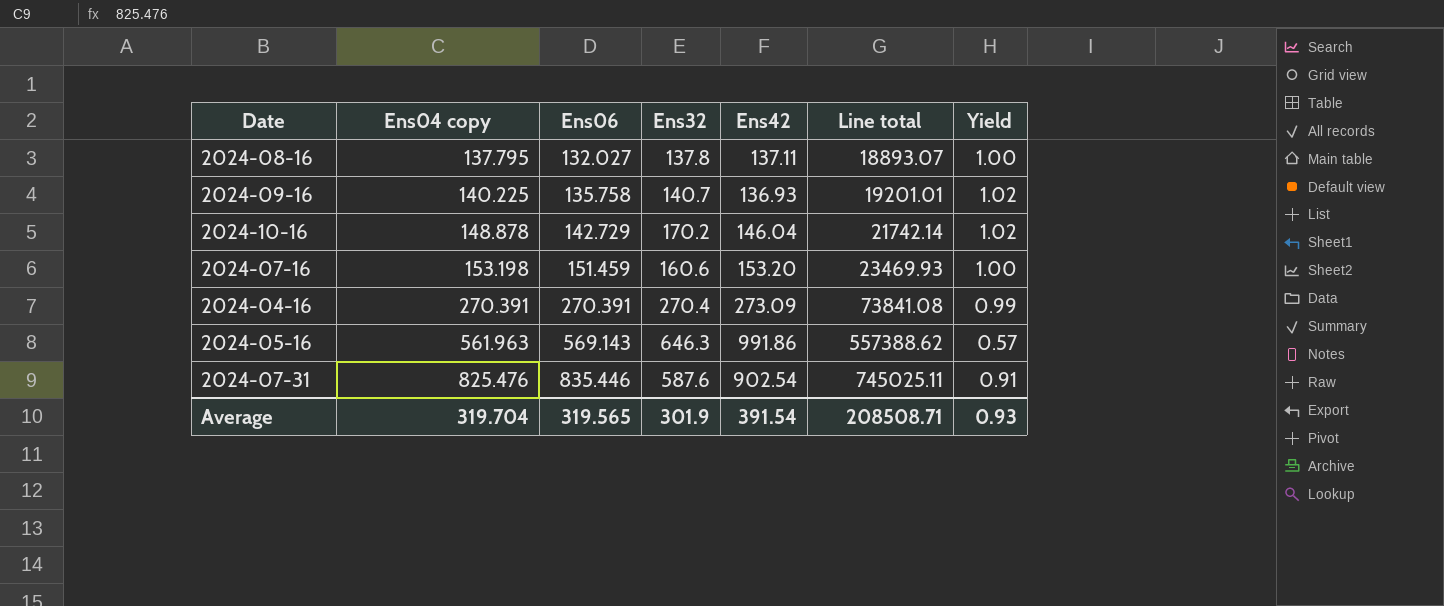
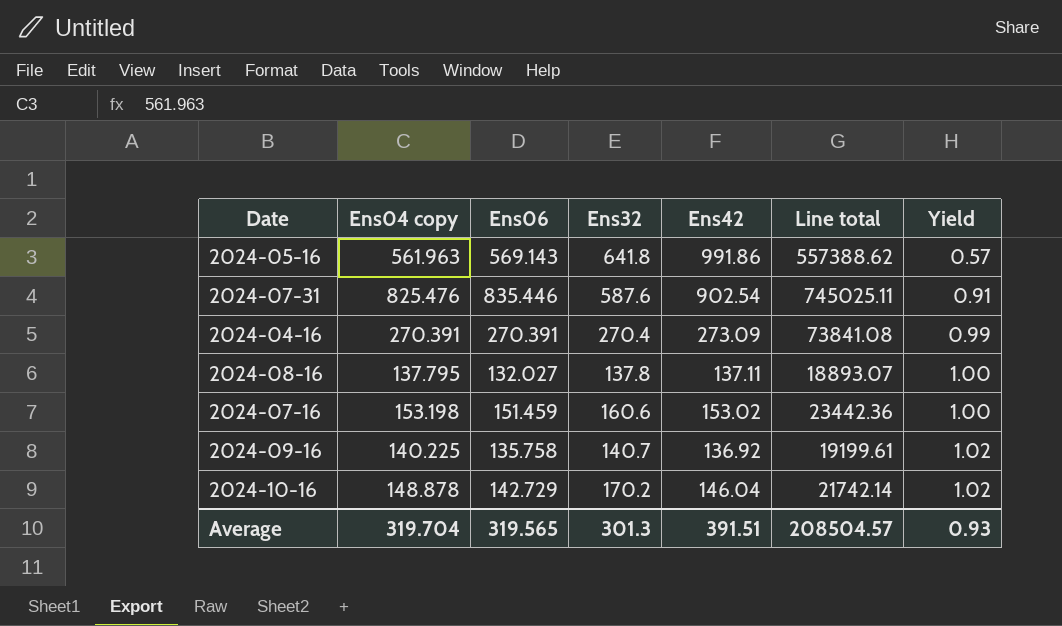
row order: Ens04 copy ascending -> Yield ascending
2024-05-16 | Ens32: 646.3 -> 641.8
2024-07-16 | Ens42: 153.20 -> 153.02
2024-07-16 | Line total: 23469.93 -> 23442.36
2024-09-16 | Ens42: 136.93 -> 136.92
2024-09-16 | Line total: 19201.01 -> 19199.61
Average | Ens32: 301.9 -> 301.3
Average | Ens42: 391.54 -> 391.51
Average | Line total: 208508.71 -> 208504.57

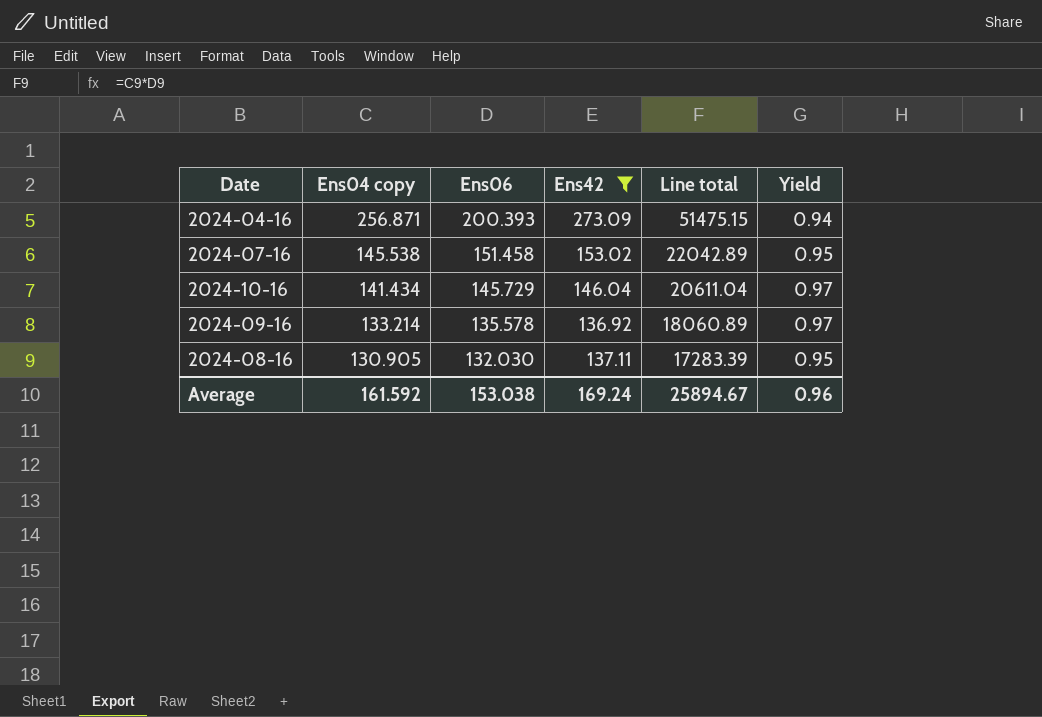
filter: none -> Ens42 <= 273.09
row order: Yield ascending -> Ens04 copy descending
column Ens32 | position: 4 -> none
column Line total | formula: [Ens04 copy] * [Ens42] -> [Ens04 copy] * [Ens06]
2024-04-16 | Ens04 copy: 270.391 -> 256.871
2024-04-16 | Ens06: 270.391 -> 200.393
2024-04-16 | Yield: 0.99 -> 0.94
2024-07-16 | Ens04 copy: 153.198 -> 145.538
2024-07-16 | Ens06: 151.459 -> 151.458
2024-07-16 | Yield: 1.00 -> 0.95
2024-10-16 | Ens04 copy: 148.878 -> 141.434
2024-10-16 | Ens06: 142.729 -> 145.729
2024-10-16 | Yield: 1.02 -> 0.97
2024-09-16 | Ens04 copy: 140.225 -> 133.214
2024-09-16 | Ens06: 135.758 -> 135.578
2024-09-16 | Yield: 1.02 -> 0.97
2024-08-16 | Ens04 copy: 137.795 -> 130.905
2024-08-16 | Ens06: 132.027 -> 132.030
2024-08-16 | Yield: 1.00 -> 0.95
Average | Ens04 copy: 319.704 -> 161.592
Average | Ens06: 319.565 -> 153.038
Average | Ens42: 391.51 -> 169.24
Average | Line total: 208504.57 -> 25894.67
Average | Yield: 0.93 -> 0.96

